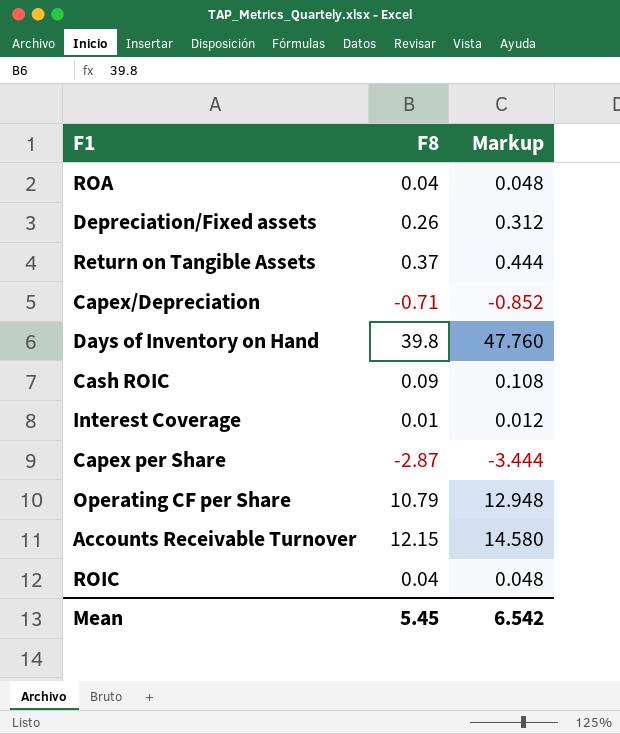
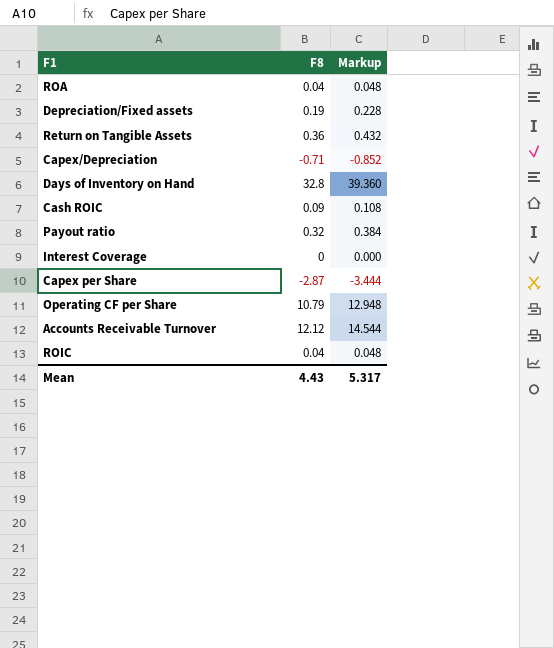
Depreciation/Fixed assets | F8: 0.26 -> 0.19
Depreciation/Fixed assets | Markup: 0.312 -> 0.228
Return on Tangible Assets | F8: 0.37 -> 0.36
Return on Tangible Assets | Markup: 0.444 -> 0.432
Days of Inventory on Hand | F8: 39.8 -> 32.8
Days of Inventory on Hand | Markup: 47.760 -> 39.360
row Payout ratio: none -> 0.32 | 0.384
Interest Coverage | F8: 0.01 -> 0
Interest Coverage | Markup: 0.012 -> 0.000
Accounts Receivable Turnover | F8: 12.15 -> 12.12
Accounts Receivable Turnover | Markup: 14.580 -> 14.544
Mean | F8: 5.45 -> 4.43
Mean | Markup: 6.542 -> 5.317

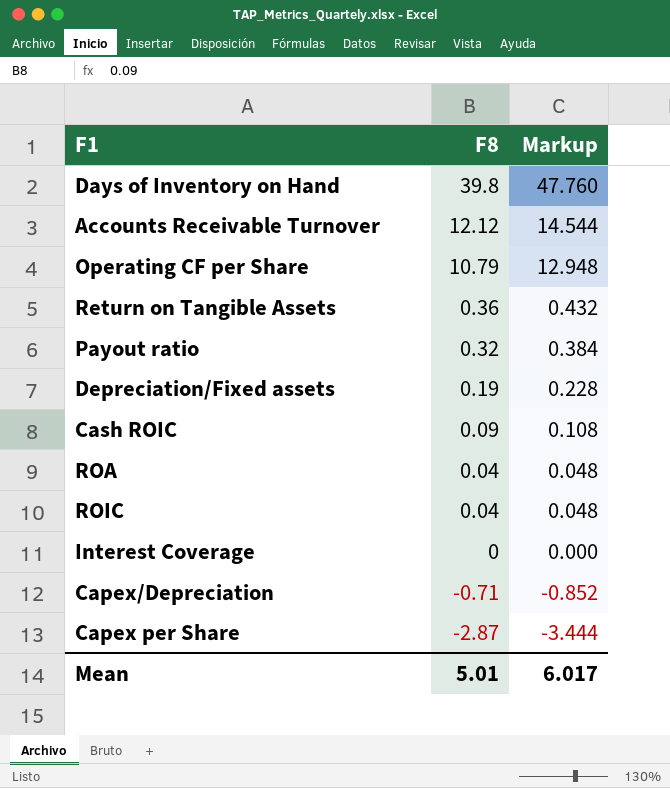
row order: none -> F8 descending
Days of Inventory on Hand | F8: 32.8 -> 39.8
Days of Inventory on Hand | Markup: 39.360 -> 47.760
Mean | F8: 4.43 -> 5.01
Mean | Markup: 5.317 -> 6.017

